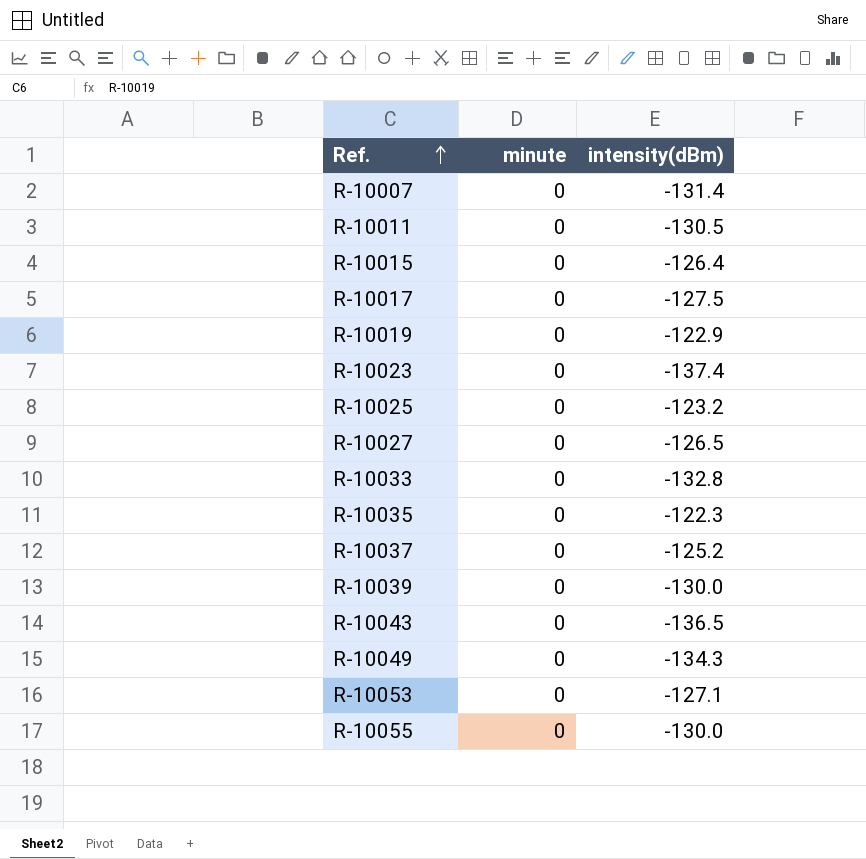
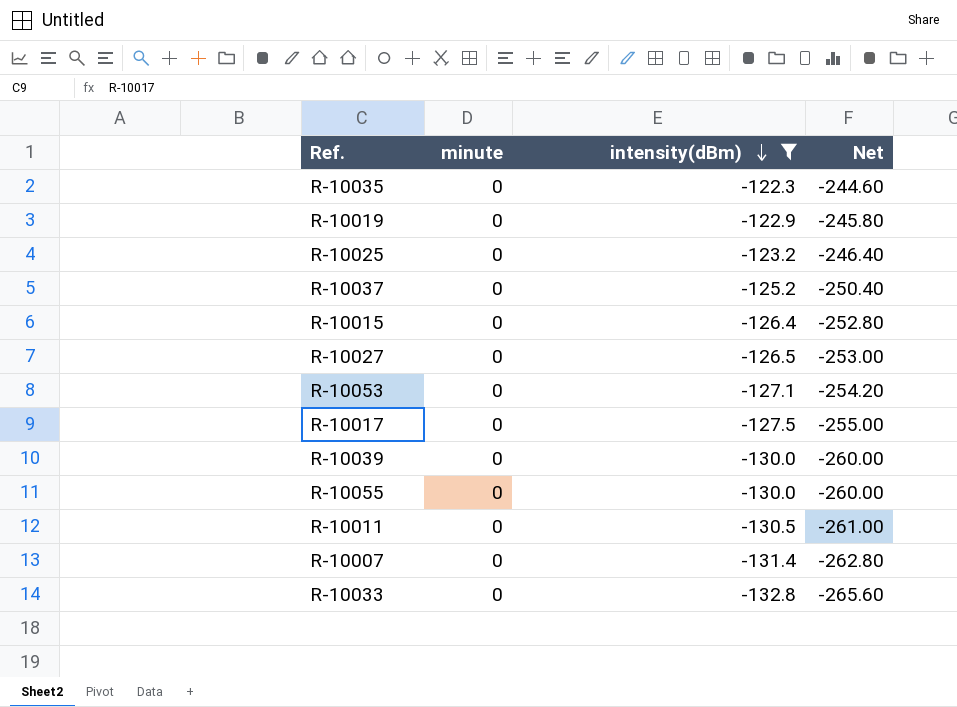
filter: none -> intensity(dBm) >= -132.8
row order: Ref. ascending -> intensity(dBm) descending
column Net | formula: none -> [intensity(dBm)] * 2

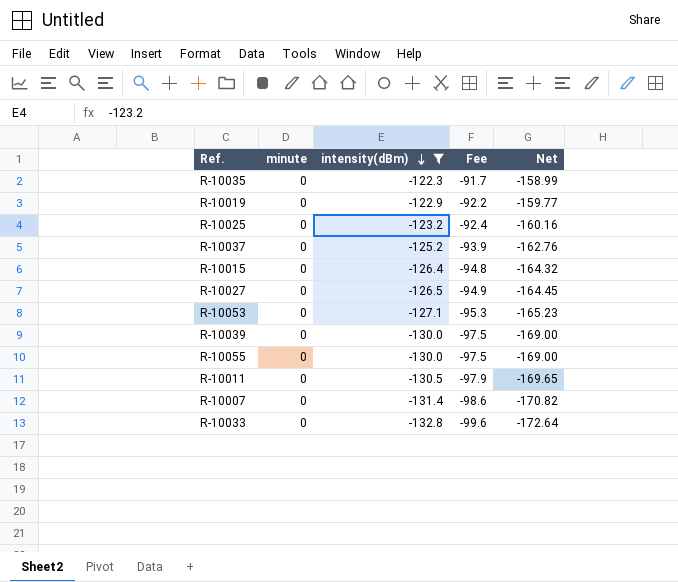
column Fee | formula: none -> [intensity(dBm)] * 0.75
column Net | formula: [intensity(dBm)] * 2 -> [intensity(dBm)] * 1.3
row R-10017: 0 | -127.5 | -255.00 -> none

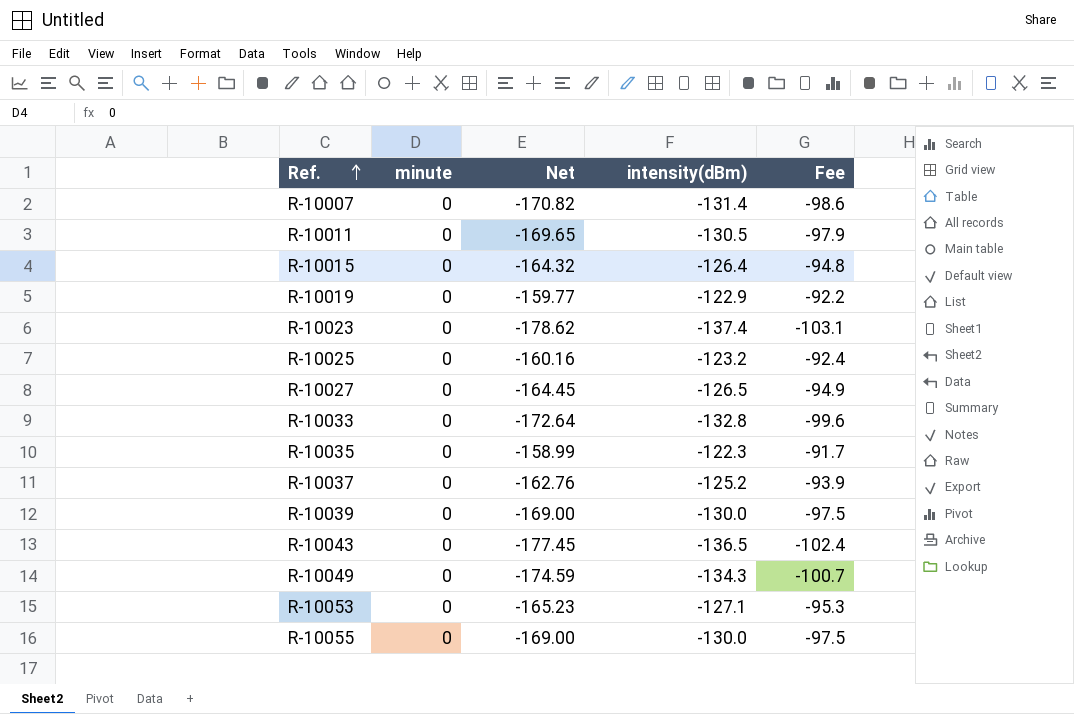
filter: intensity(dBm) >= -132.8 -> none
row order: intensity(dBm) descending -> Ref. ascending
column Net | position: 5 -> 3

